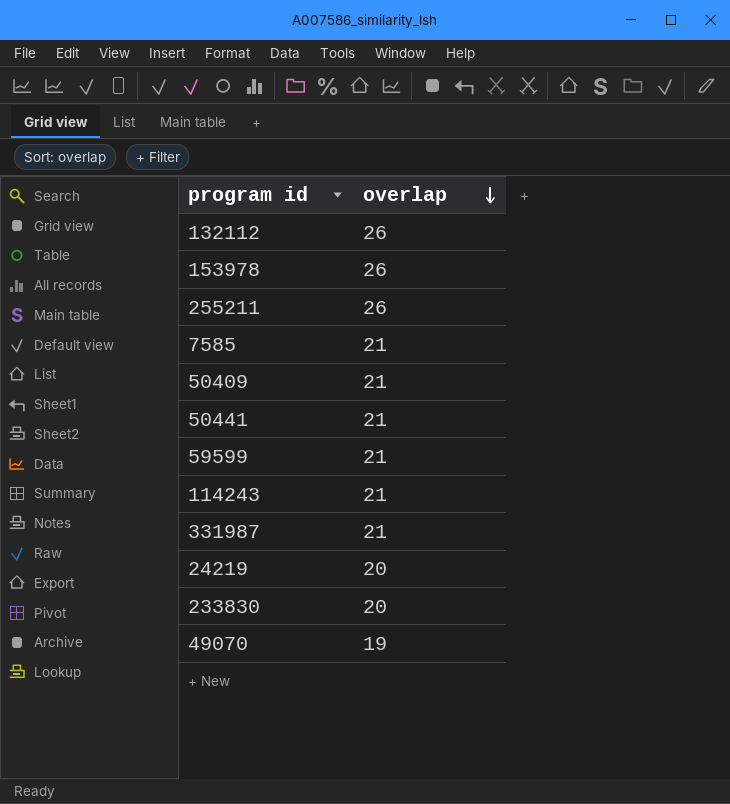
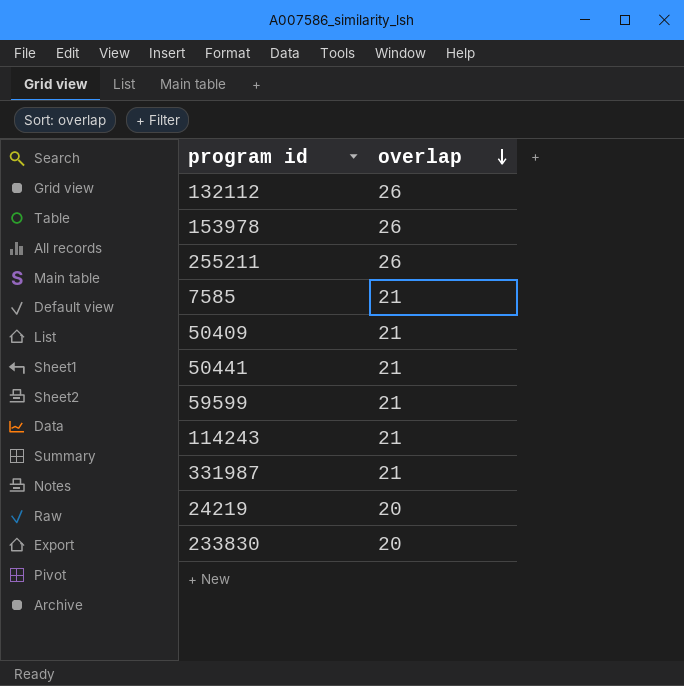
row 49070: 19 -> none

